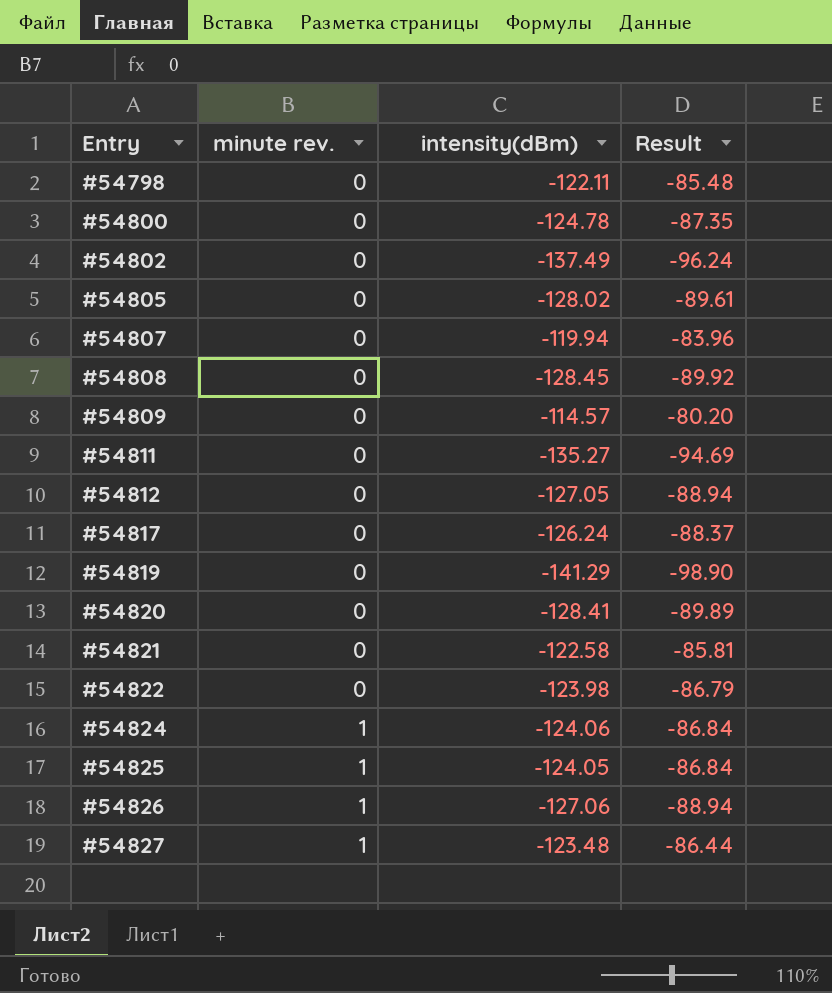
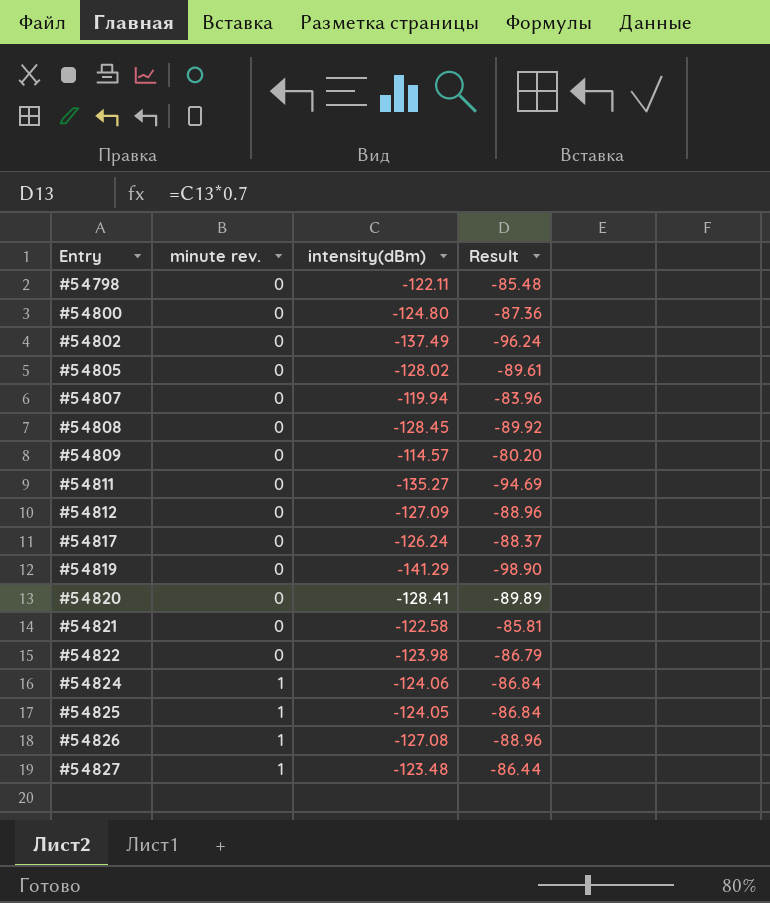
#54800 | intensity(dBm): -124.78 -> -124.80
#54800 | Result: -87.35 -> -87.36
#54812 | intensity(dBm): -127.05 -> -127.09
#54812 | Result: -88.94 -> -88.96
#54826 | intensity(dBm): -127.06 -> -127.08
#54826 | Result: -88.94 -> -88.96

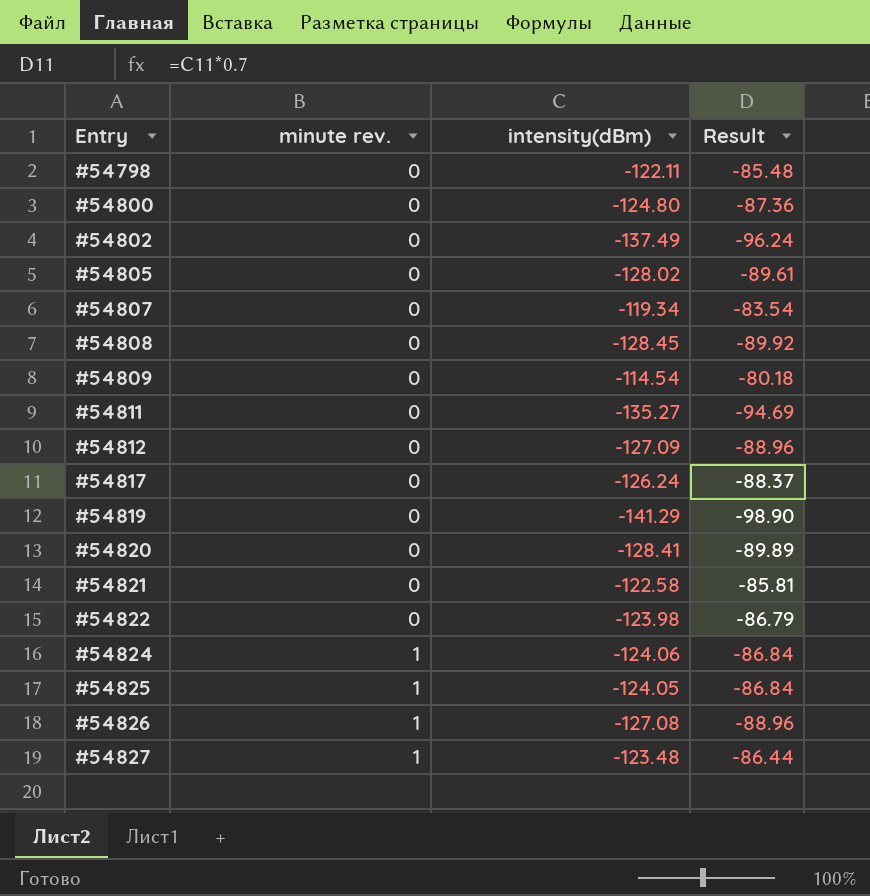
#54807 | intensity(dBm): -119.94 -> -119.34
#54807 | Result: -83.96 -> -83.54
#54809 | intensity(dBm): -114.57 -> -114.54
#54809 | Result: -80.20 -> -80.18

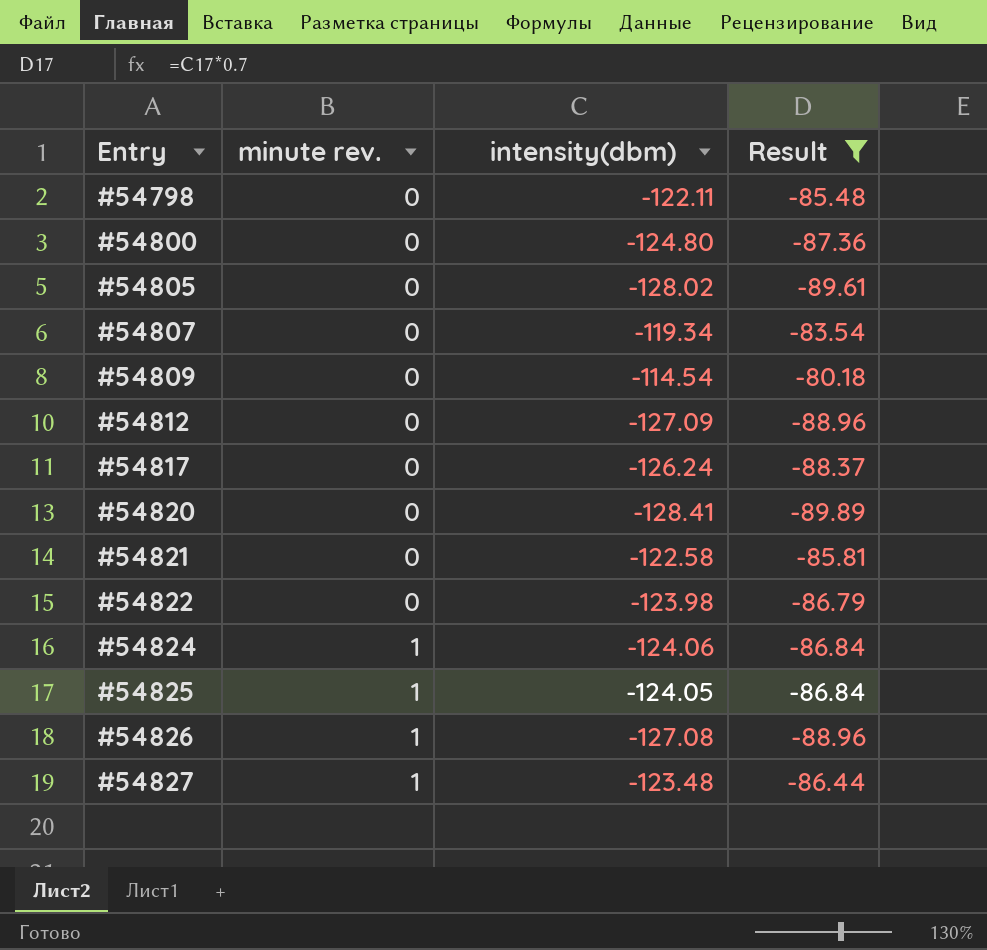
filter: none -> Result >= -89.89
column name: intensity(dBm) -> intensity(dbm)

